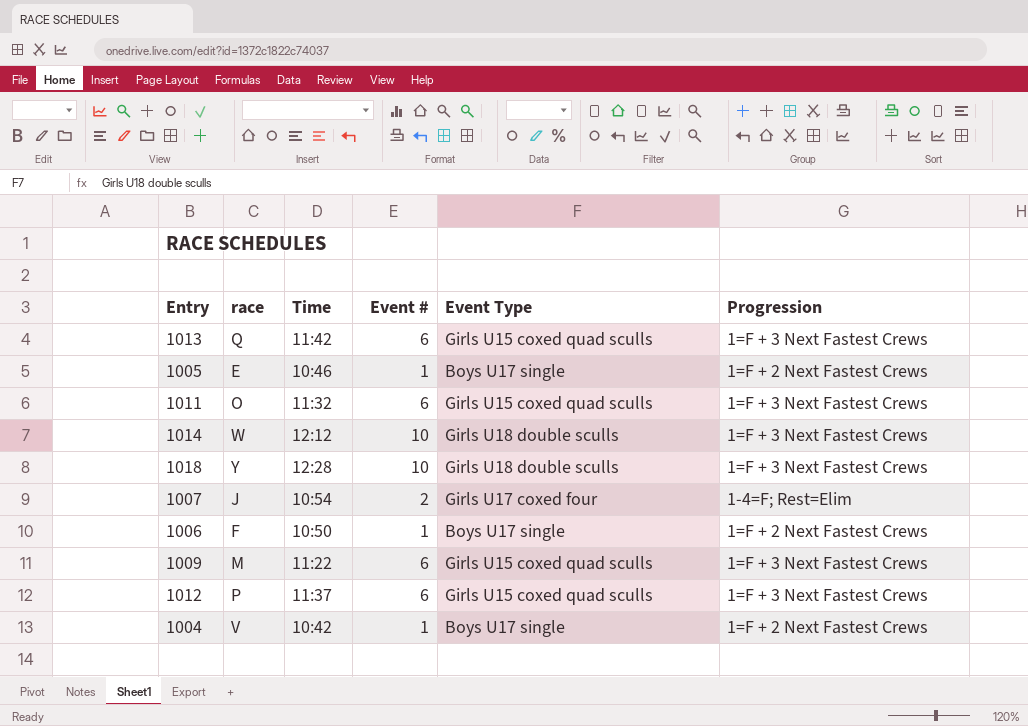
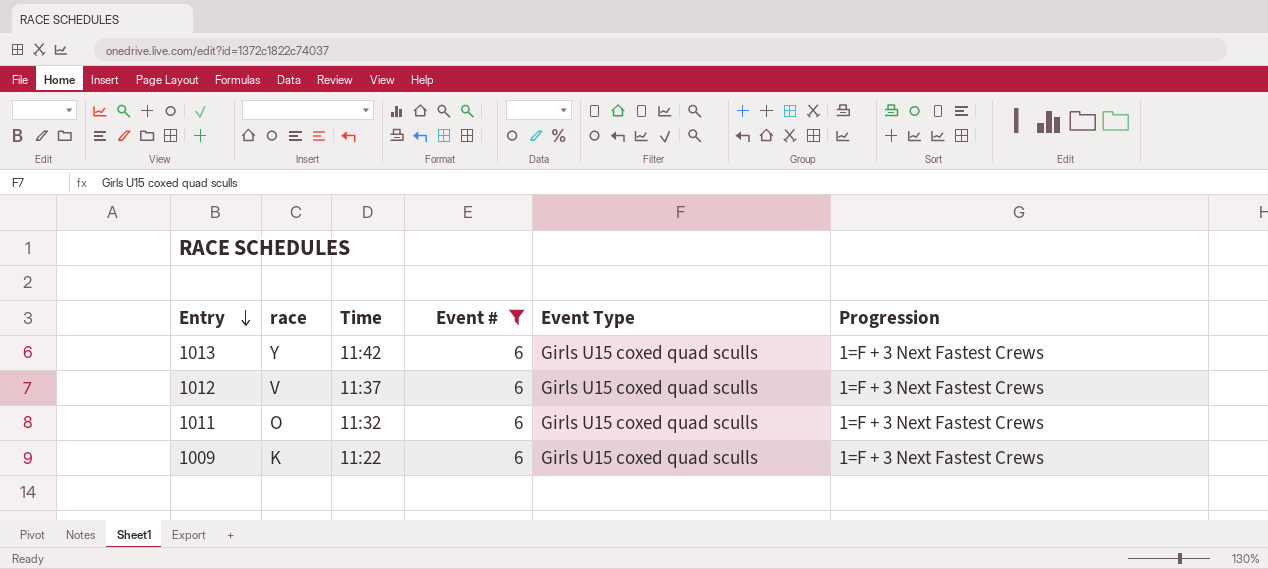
filter: none -> Event # = 6
row order: none -> Entry descending
1013 | race: Q -> Y
1012 | race: P -> V
1009 | race: M -> K

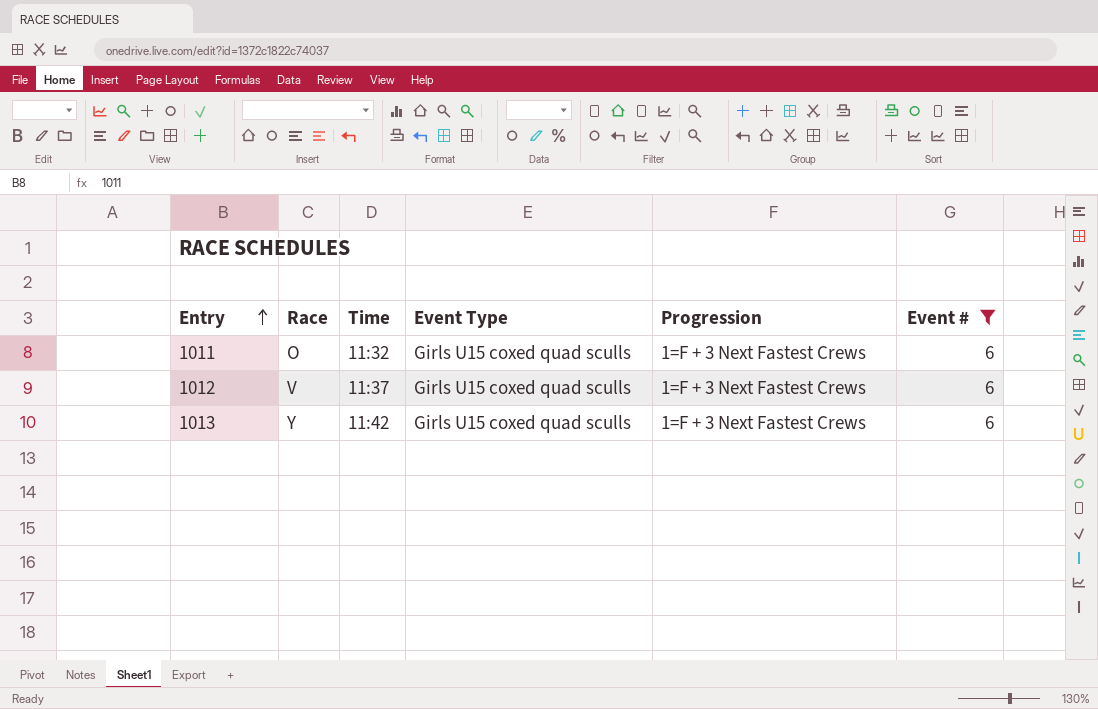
row order: Entry descending -> Entry ascending
column name: race -> Race
column Event # | position: 4 -> 6
row 1009: K | 11:22 | 6 | Girls U15 coxed quad sculls | 1=F + 3 Next Fastest Crews -> none

